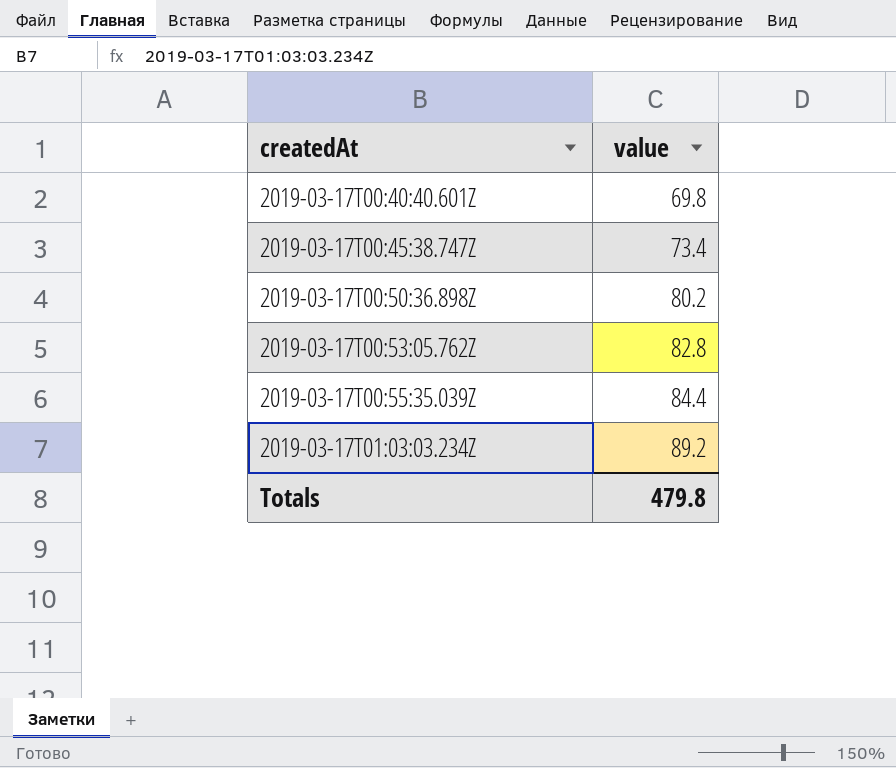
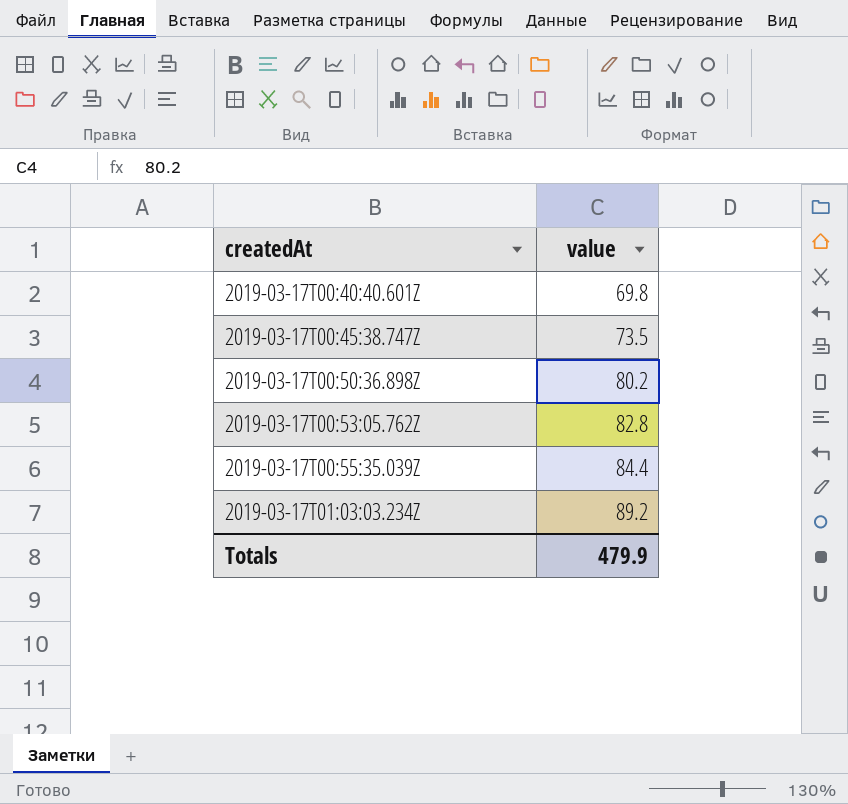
2019-03-17T00:45:38.747Z | value: 73.4 -> 73.5
Totals | value: 479.8 -> 479.9

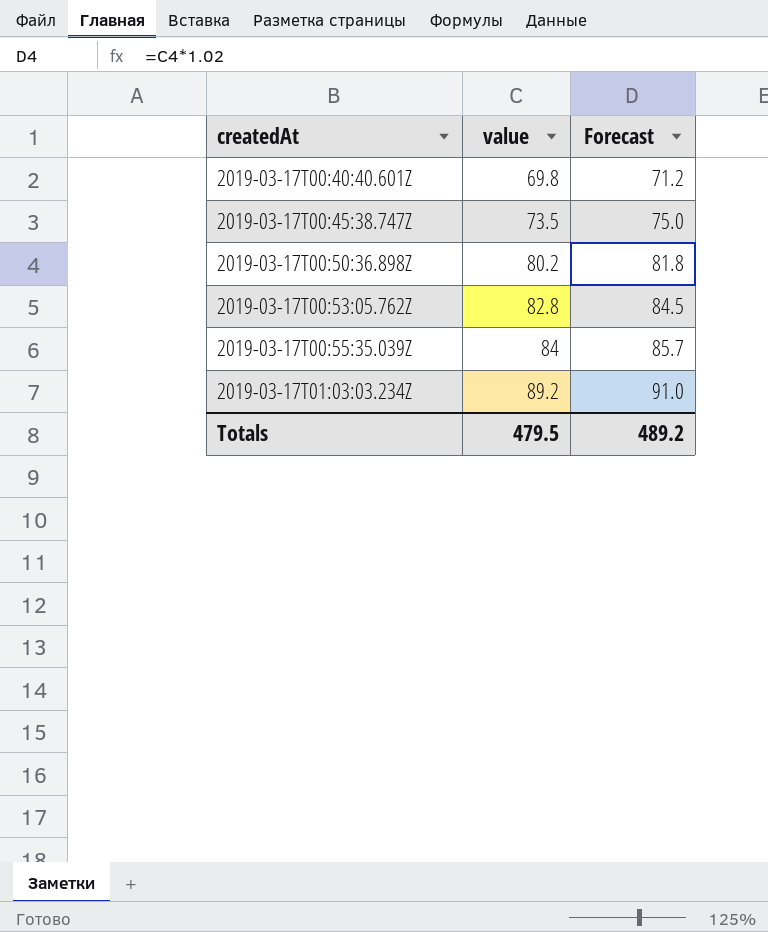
column Forecast | formula: none -> [value] * 1.02
2019-03-17T00:55:35.039Z | value: 84.4 -> 84
Totals | value: 479.9 -> 479.5

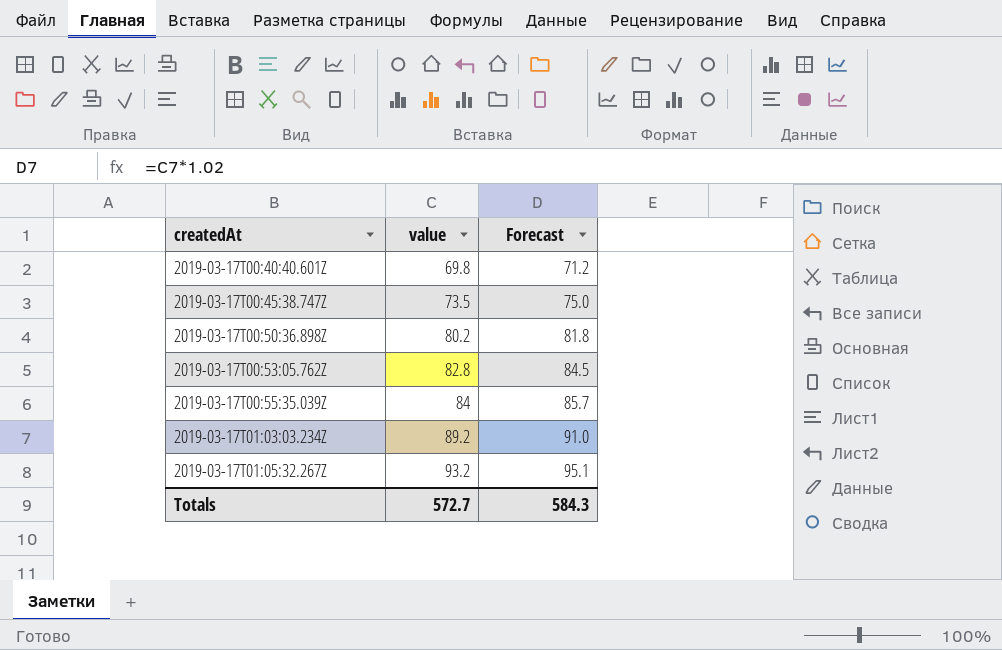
row 2019-03-17T01:05:32.267Z: none -> 93.2 | 95.1
Totals | value: 479.5 -> 572.7
Totals | Forecast: 489.2 -> 584.3

